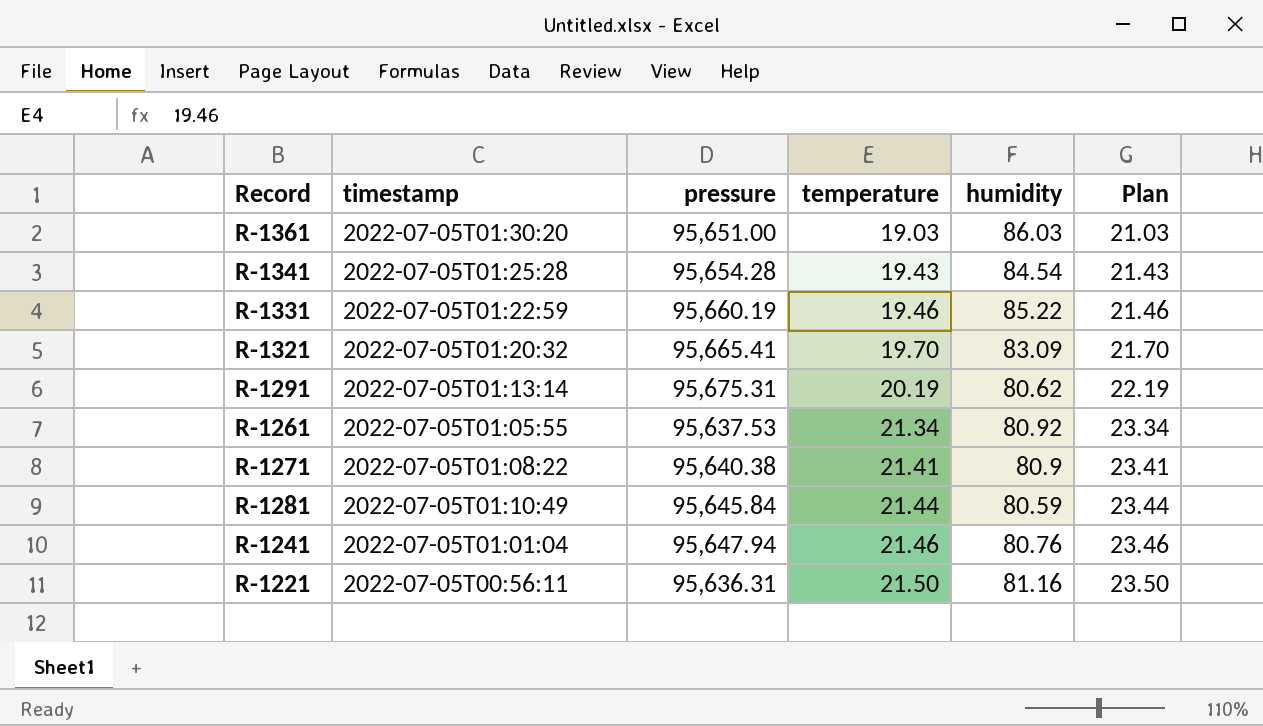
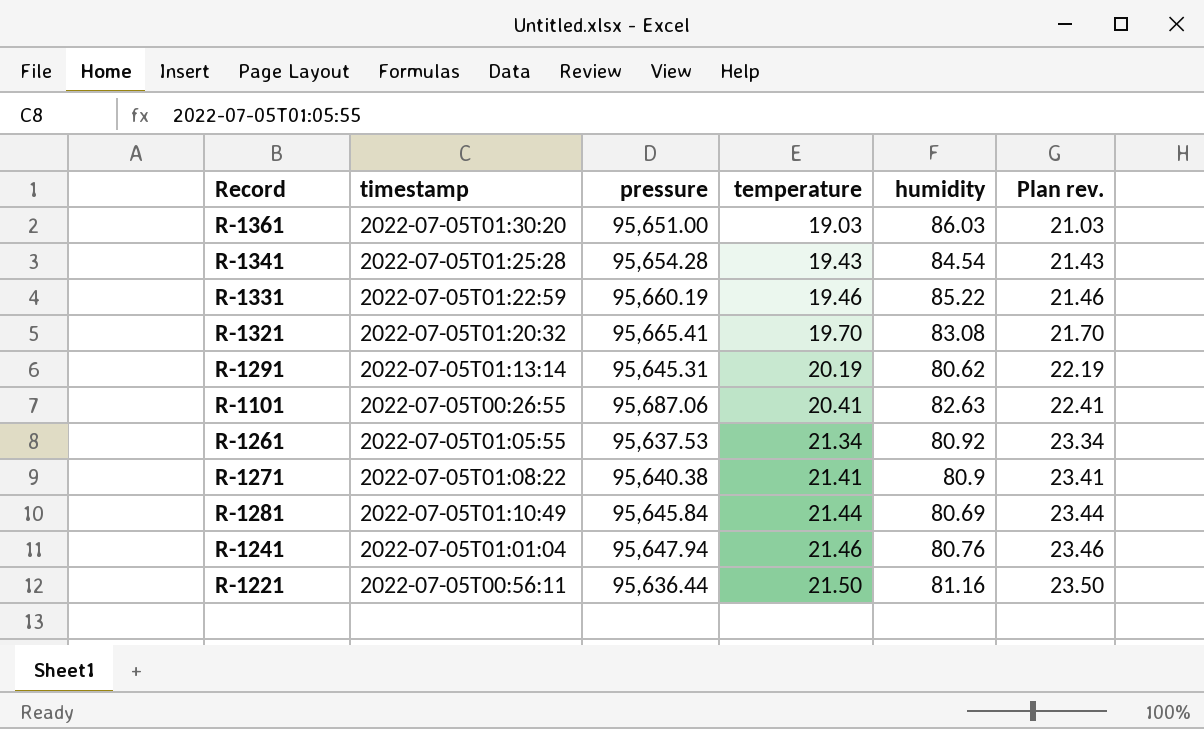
column name: Plan -> Plan rev.
R-1321 | humidity: 83.09 -> 83.08
R-1291 | pressure: 95,675.31 -> 95,645.31
row R-1101: none -> 2022-07-05T00:26:55 | 95,687.06 | 20.41 | 82.63 | 22.41
R-1281 | humidity: 80.59 -> 80.69
R-1221 | pressure: 95,636.31 -> 95,636.44

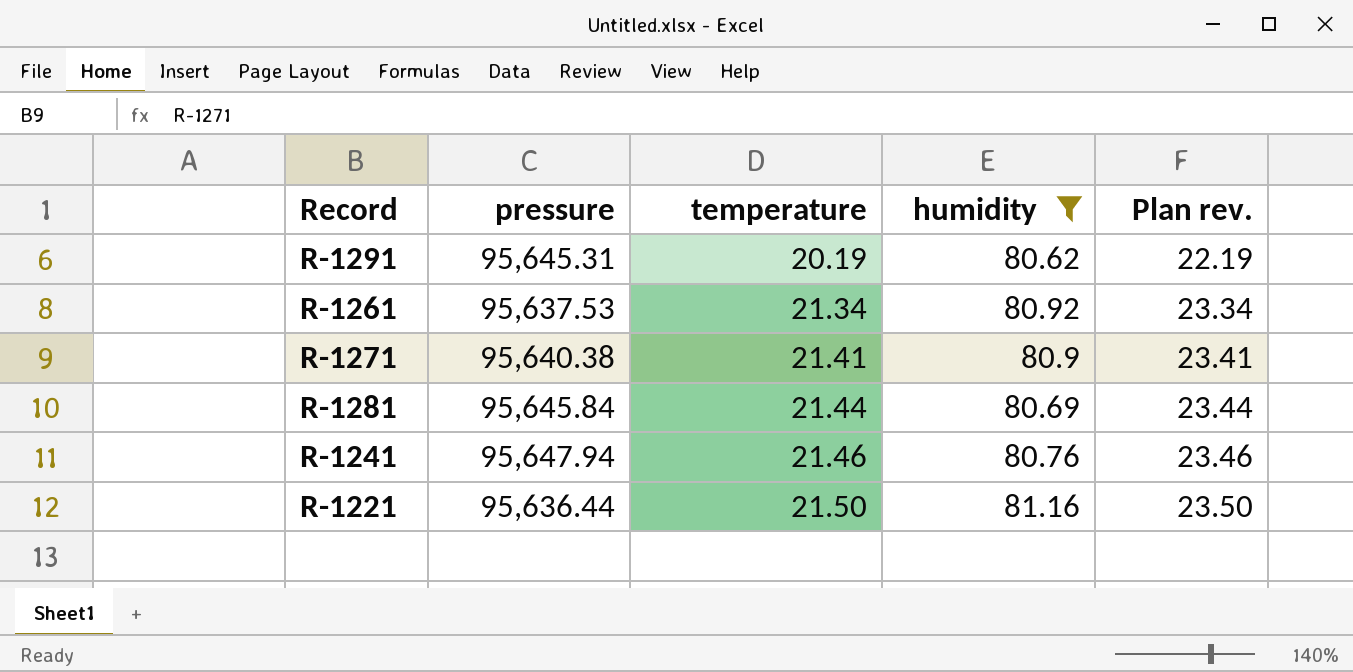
filter: none -> humidity <= 81.16
column timestamp | position: 2 -> none

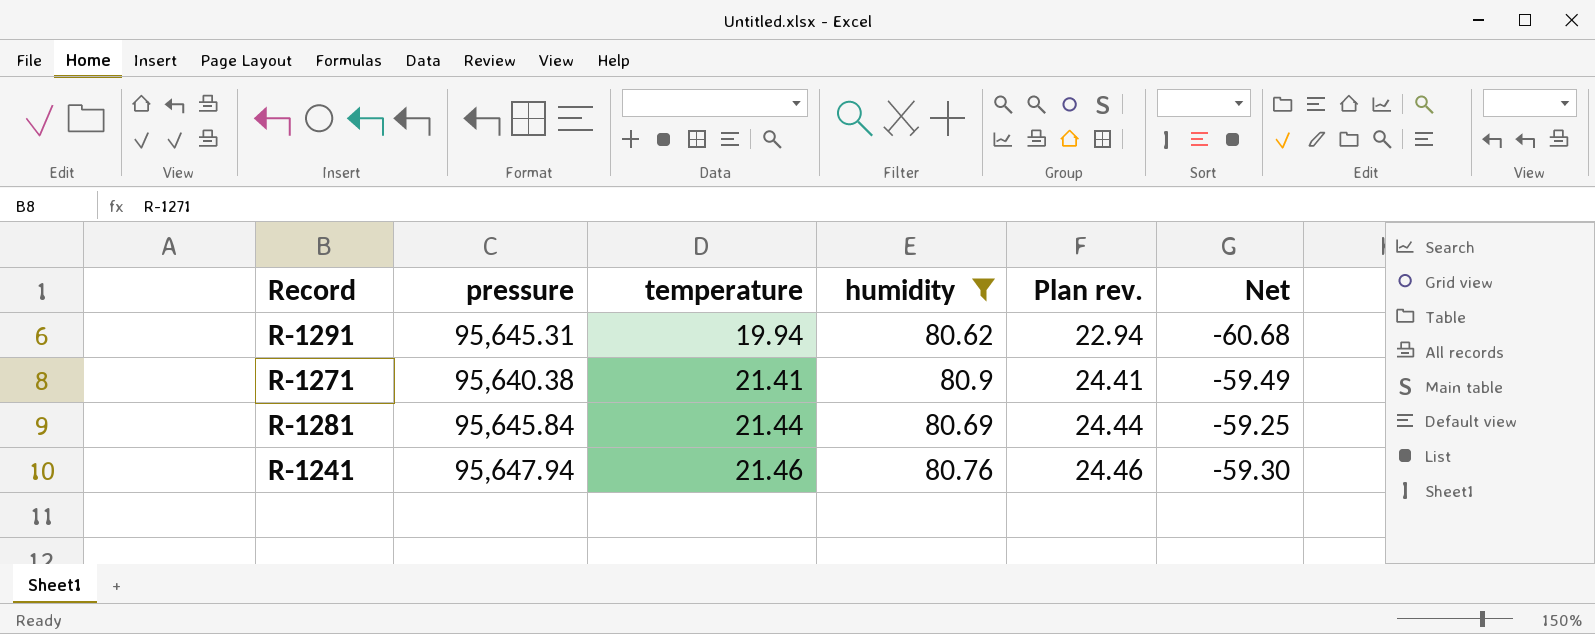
column Plan rev. | formula: [temperature] + 2 -> [temperature] + 3
column Net | formula: none -> [temperature] - [humidity]
row R-1261: 95,637.53 | 21.34 | 80.92 | 23.34 -> none
row R-1221: 95,636.44 | 21.50 | 81.16 | 23.50 -> none
R-1291 | temperature: 20.19 -> 19.94

